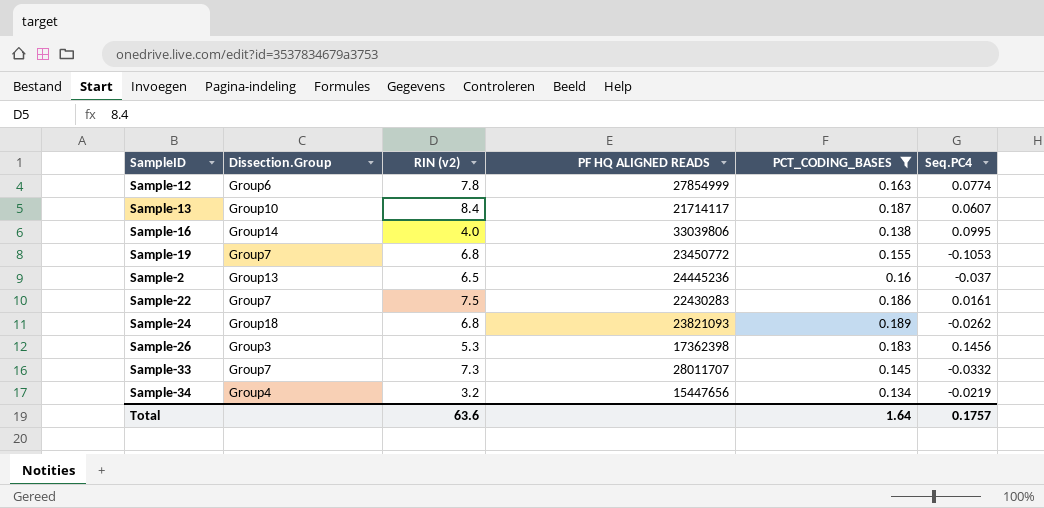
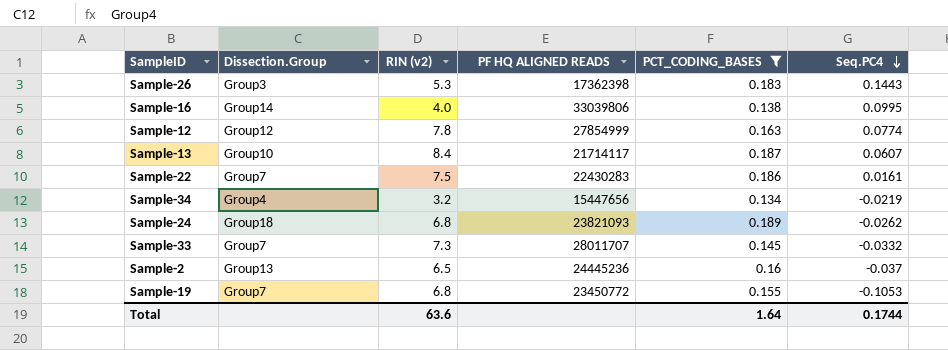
row order: none -> Seq.PC4 descending
Sample-26 | Seq.PC4: 0.1456 -> 0.1443
Sample-12 | Dissection.Group: Group6 -> Group12
Total | Seq.PC4: 0.1757 -> 0.1744

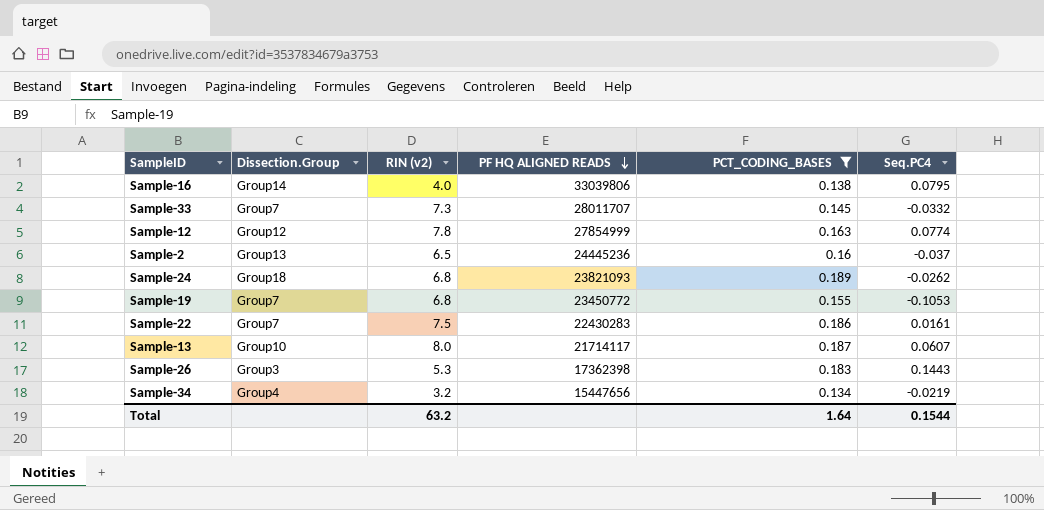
row order: Seq.PC4 descending -> PF HQ ALIGNED READS descending
Sample-16 | Seq.PC4: 0.0995 -> 0.0795
Sample-13 | RIN (v2): 8.4 -> 8.0
Total | RIN (v2): 63.6 -> 63.2
Total | Seq.PC4: 0.1744 -> 0.1544

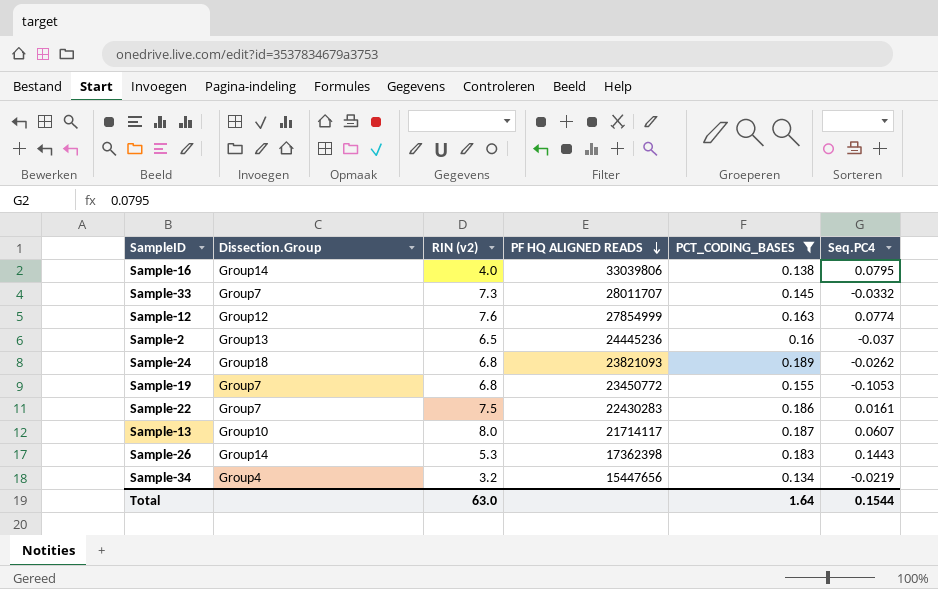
Sample-12 | RIN (v2): 7.8 -> 7.6
Sample-26 | Dissection.Group: Group3 -> Group14
Total | RIN (v2): 63.2 -> 63.0

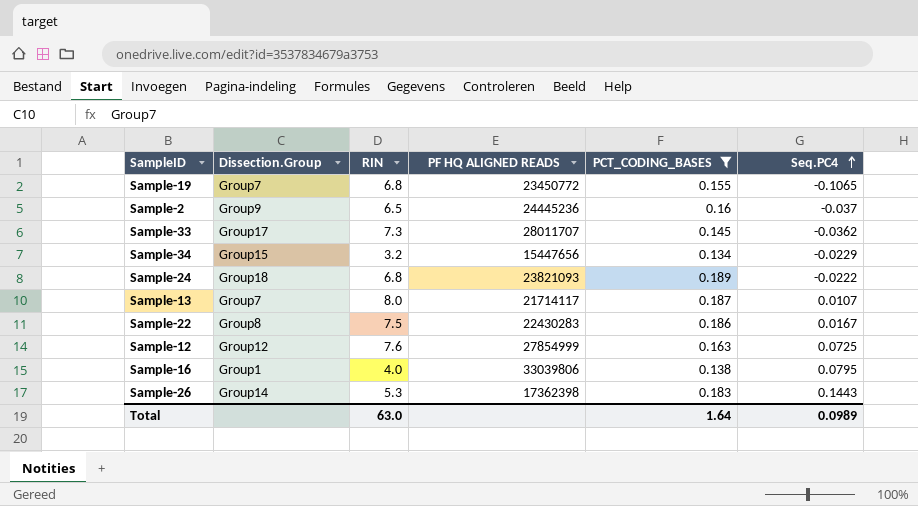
row order: PF HQ ALIGNED READS descending -> Seq.PC4 ascending
column name: RIN (v2) -> RIN
Sample-19 | Seq.PC4: -0.1053 -> -0.1065
Sample-2 | Dissection.Group: Group13 -> Group9
Sample-33 | Dissection.Group: Group7 -> Group17
Sample-33 | Seq.PC4: -0.0332 -> -0.0362
Sample-34 | Dissection.Group: Group4 -> Group15
Sample-34 | Seq.PC4: -0.0219 -> -0.0229
Sample-24 | Seq.PC4: -0.0262 -> -0.0222
Sample-13 | Dissection.Group: Group10 -> Group7
Sample-13 | Seq.PC4: 0.0607 -> 0.0107
Sample-22 | Dissection.Group: Group7 -> Group8
Sample-22 | Seq.PC4: 0.0161 -> 0.0167
Sample-12 | Seq.PC4: 0.0774 -> 0.0725
Sample-16 | Dissection.Group: Group14 -> Group1
Total | Seq.PC4: 0.1544 -> 0.0989

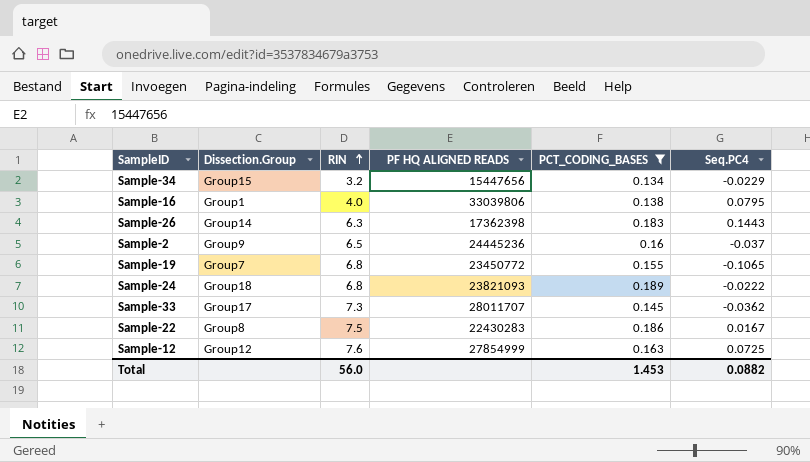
row order: Seq.PC4 ascending -> RIN ascending
row Sample-13: Group7 | 8.0 | 21714117 | 0.187 | 0.0107 -> none
Sample-26 | RIN: 5.3 -> 6.3
Total | RIN: 63.0 -> 56.0
Total | PCT_CODING_BASES: 1.64 -> 1.453
Total | Seq.PC4: 0.0989 -> 0.0882

